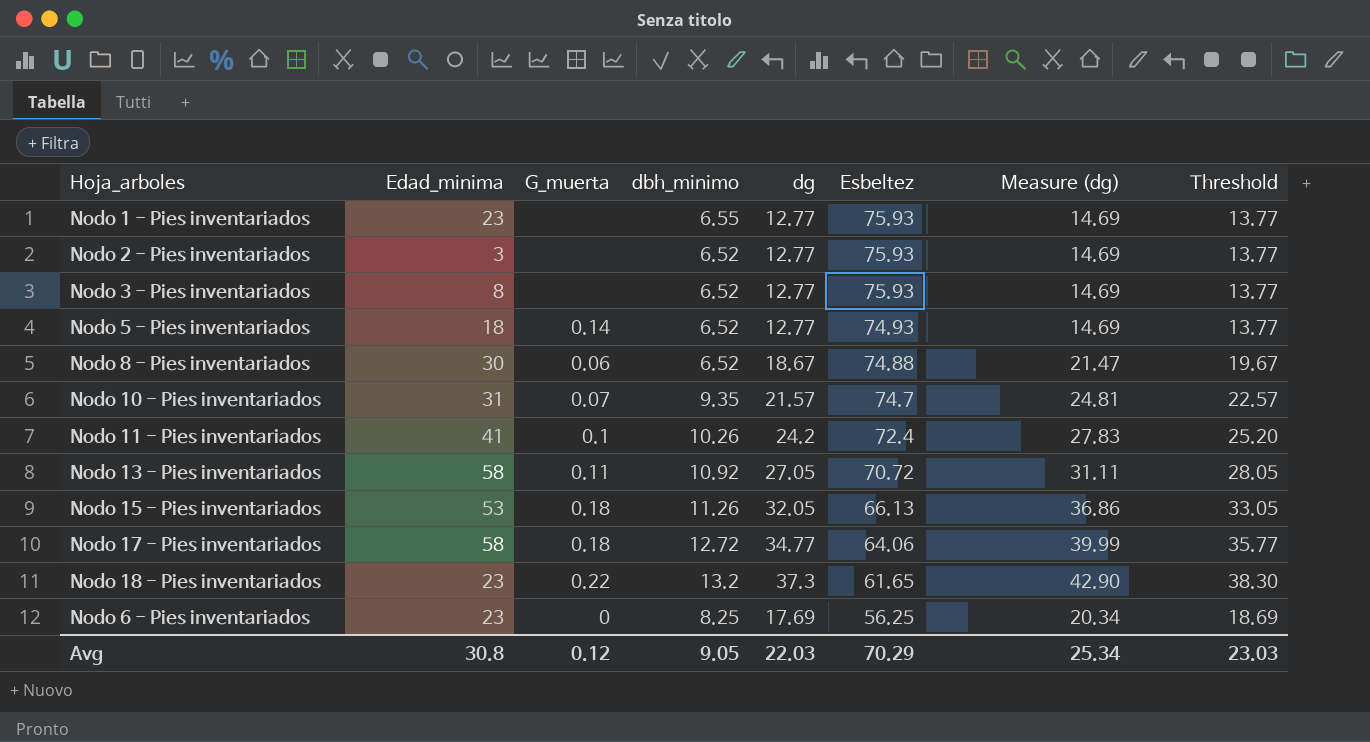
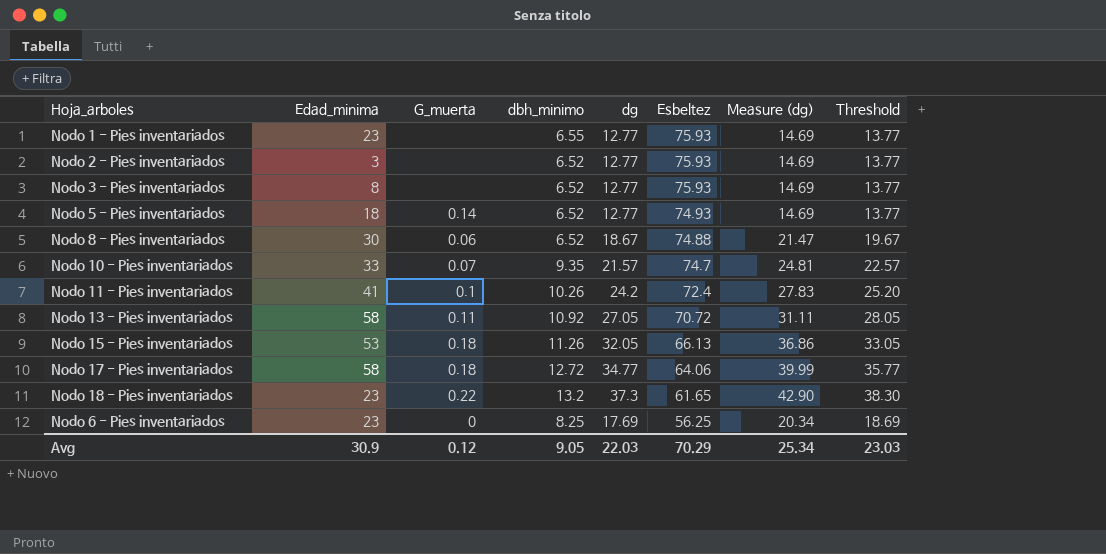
Nodo 10 - Pies inventariados | Edad_minima: 31 -> 33
Avg | Edad_minima: 30.8 -> 30.9

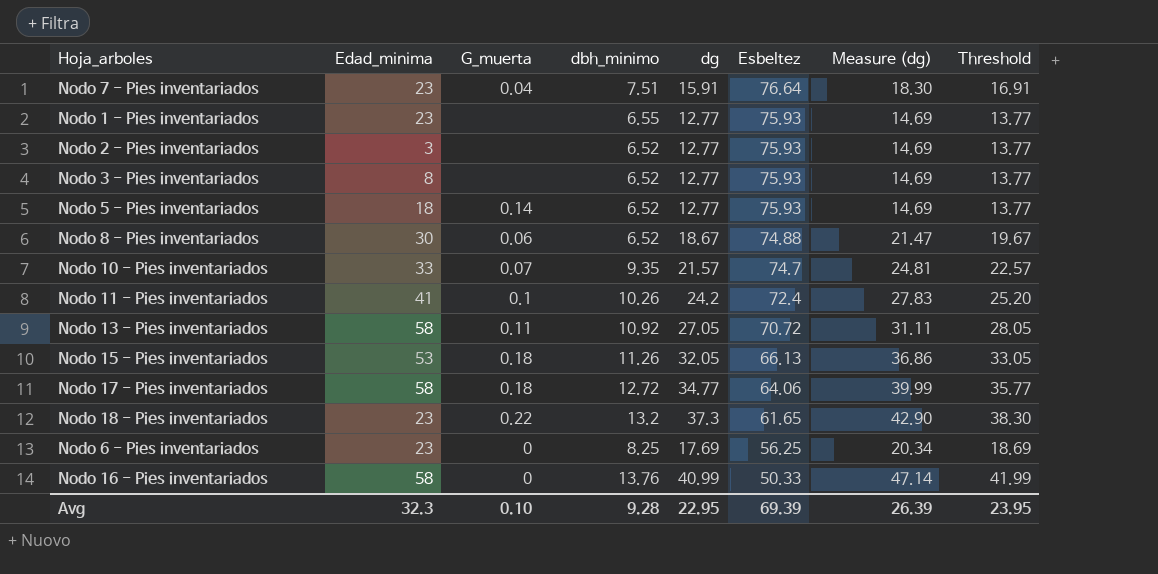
row Nodo 7 - Pies inventariados: none -> 23 | 0.04 | 7.51 | 15.91 | 76.64 | 18.30 | 16.91
Nodo 5 - Pies inventariados | Esbeltez: 74.93 -> 75.93
row Nodo 16 - Pies inventariados: none -> 58 | 0 | 13.76 | 40.99 | 50.33 | 47.14 | 41.99
Avg | Edad_minima: 30.9 -> 32.3
Avg | G_muerta: 0.12 -> 0.10
Avg | dbh_minimo: 9.05 -> 9.28
Avg | dg: 22.03 -> 22.95
Avg | Esbeltez: 70.29 -> 69.39
Avg | Measure (dg): 25.34 -> 26.39
Avg | Threshold: 23.03 -> 23.95

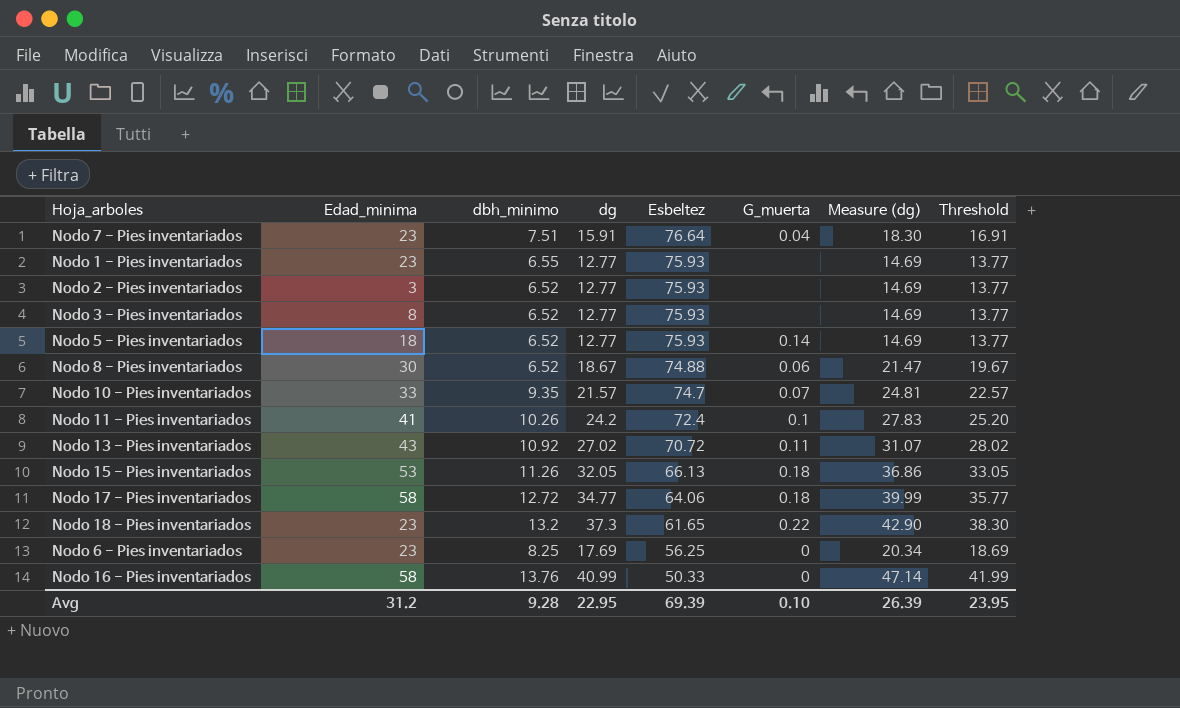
column G_muerta | position: 3 -> 6
Nodo 13 - Pies inventariados | Edad_minima: 58 -> 43
Nodo 13 - Pies inventariados | dg: 27.05 -> 27.02
Nodo 13 - Pies inventariados | Measure (dg): 31.11 -> 31.07
Nodo 13 - Pies inventariados | Threshold: 28.05 -> 28.02
Avg | Edad_minima: 32.3 -> 31.2

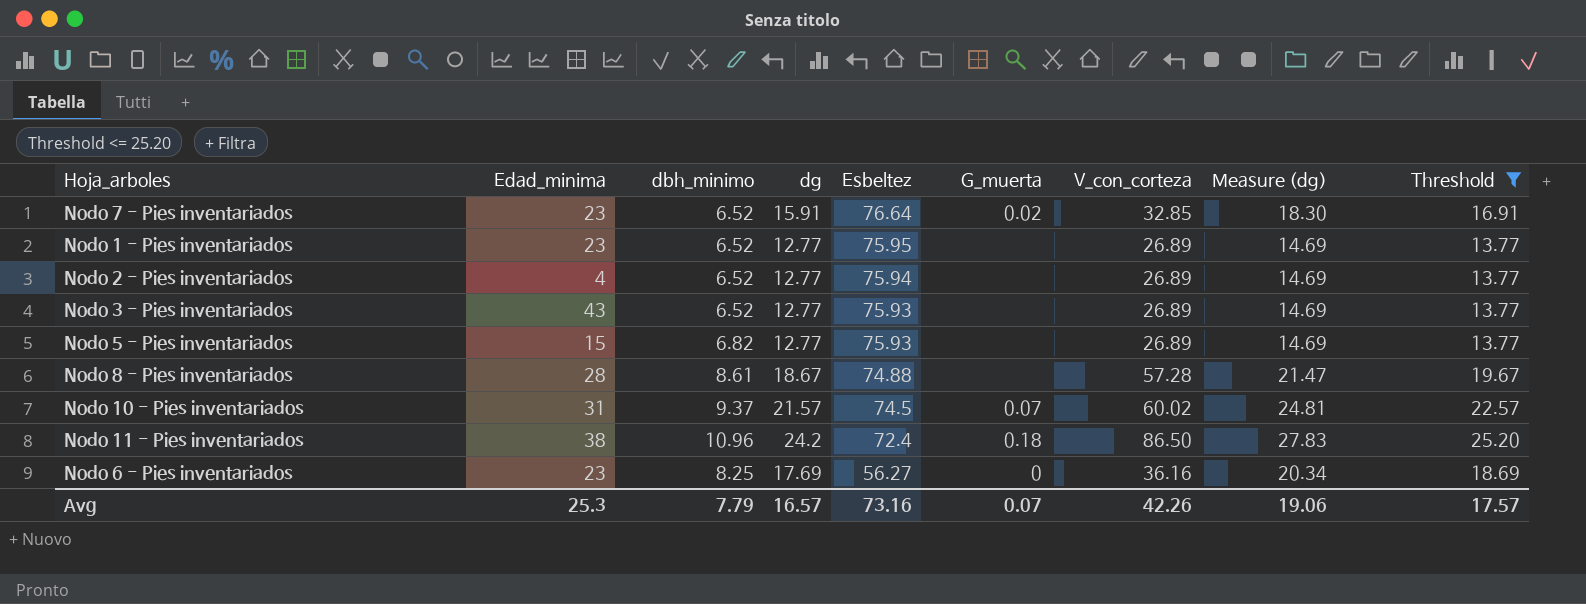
filter: none -> Threshold <= 25.20
column V_con_corteza | position: none -> 7
Nodo 7 - Pies inventariados | dbh_minimo: 7.51 -> 6.52
Nodo 7 - Pies inventariados | G_muerta: 0.04 -> 0.02
Nodo 1 - Pies inventariados | dbh_minimo: 6.55 -> 6.52
Nodo 1 - Pies inventariados | Esbeltez: 75.93 -> 75.95
Nodo 2 - Pies inventariados | Edad_minima: 3 -> 4
Nodo 2 - Pies inventariados | Esbeltez: 75.93 -> 75.94
Nodo 3 - Pies inventariados | Edad_minima: 8 -> 43
Nodo 5 - Pies inventariados | Edad_minima: 18 -> 15
Nodo 5 - Pies inventariados | dbh_minimo: 6.52 -> 6.82
Nodo 5 - Pies inventariados | G_muerta: 0.14 -> none
Nodo 8 - Pies inventariados | Edad_minima: 30 -> 28
Nodo 8 - Pies inventariados | dbh_minimo: 6.52 -> 8.61
Nodo 8 - Pies inventariados | G_muerta: 0.06 -> none
Nodo 10 - Pies inventariados | Edad_minima: 33 -> 31
Nodo 10 - Pies inventariados | dbh_minimo: 9.35 -> 9.37
Nodo 10 - Pies inventariados | Esbeltez: 74.7 -> 74.5
Nodo 11 - Pies inventariados | Edad_minima: 41 -> 38
Nodo 11 - Pies inventariados | dbh_minimo: 10.26 -> 10.96
Nodo 11 - Pies inventariados | G_muerta: 0.1 -> 0.18
Nodo 6 - Pies inventariados | Esbeltez: 56.25 -> 56.27
Avg | Edad_minima: 31.2 -> 25.3
Avg | dbh_minimo: 9.28 -> 7.79
Avg | dg: 22.95 -> 16.57
Avg | Esbeltez: 69.39 -> 73.16
Avg | G_muerta: 0.10 -> 0.07
Avg | Measure (dg): 26.39 -> 19.06
Avg | Threshold: 23.95 -> 17.57

